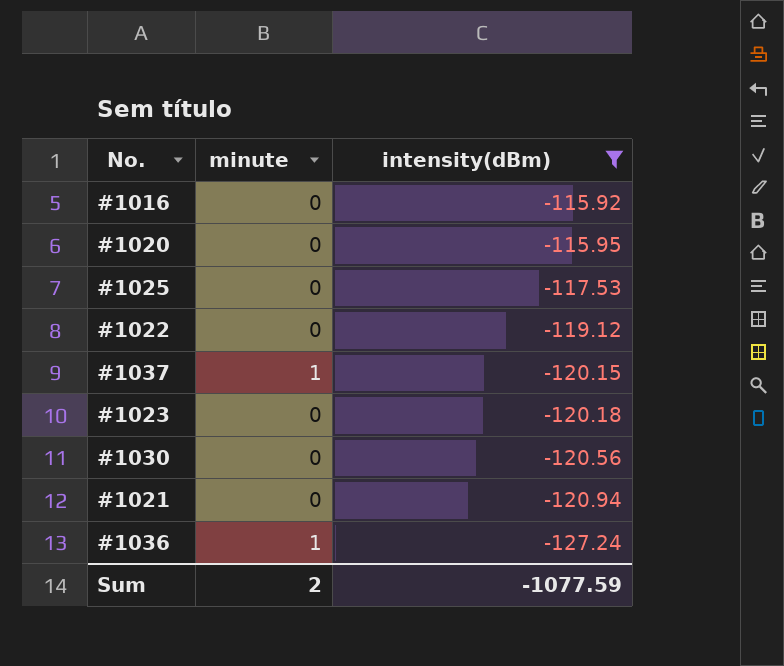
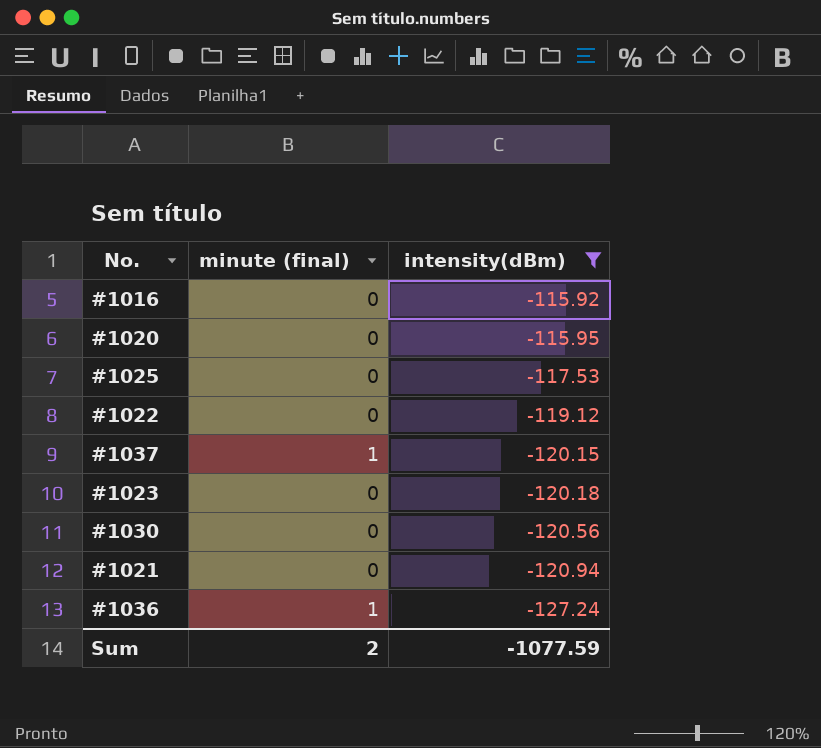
column name: minute -> minute (final)

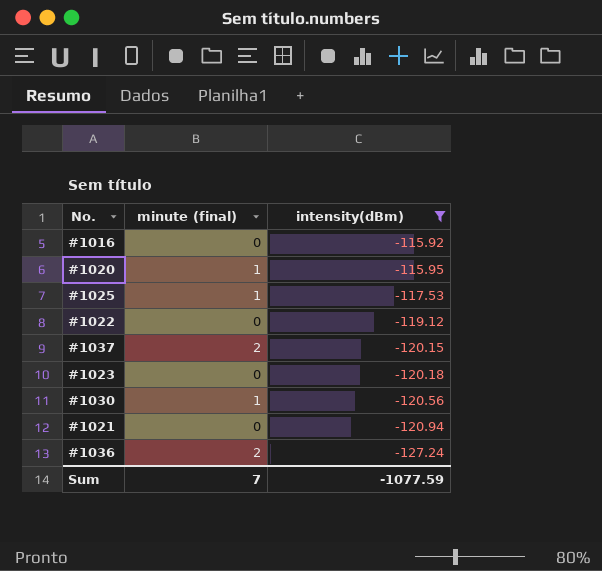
#1020 | minute (final): 0 -> 1
#1025 | minute (final): 0 -> 1
#1037 | minute (final): 1 -> 2
#1030 | minute (final): 0 -> 1
#1036 | minute (final): 1 -> 2
Sum | minute (final): 2 -> 7

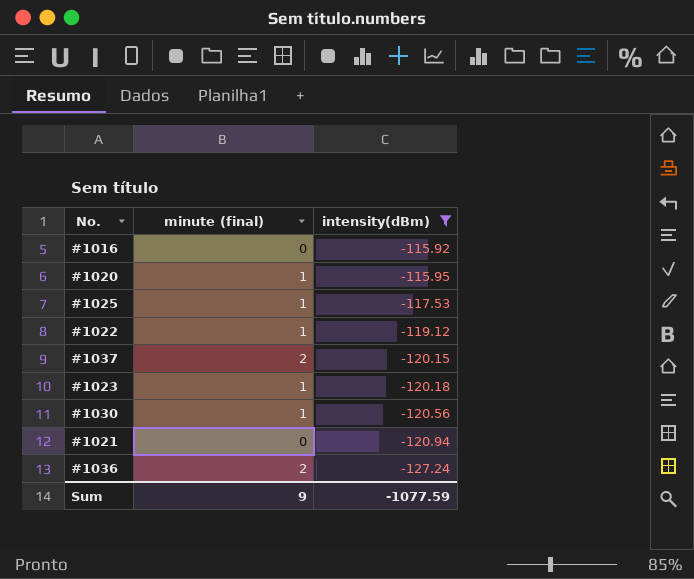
#1022 | minute (final): 0 -> 1
#1023 | minute (final): 0 -> 1
Sum | minute (final): 7 -> 9

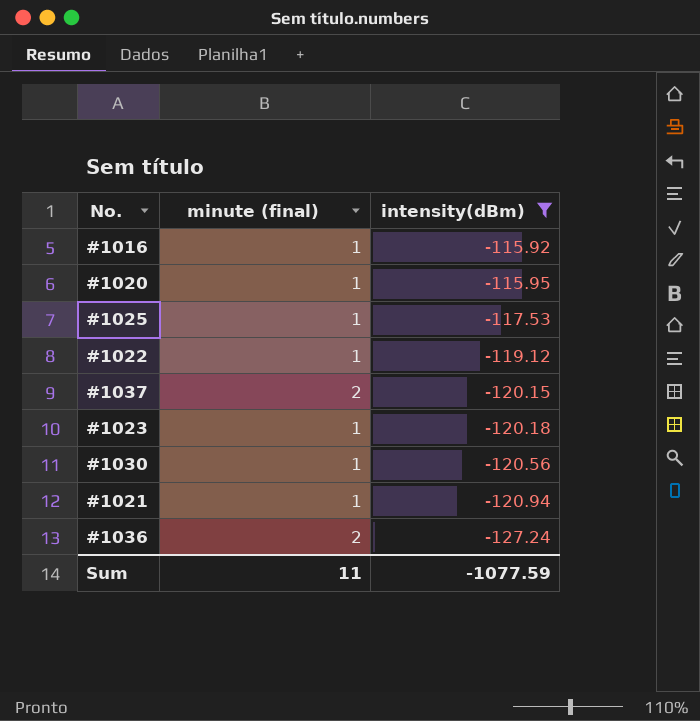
#1016 | minute (final): 0 -> 1
#1021 | minute (final): 0 -> 1
Sum | minute (final): 9 -> 11

